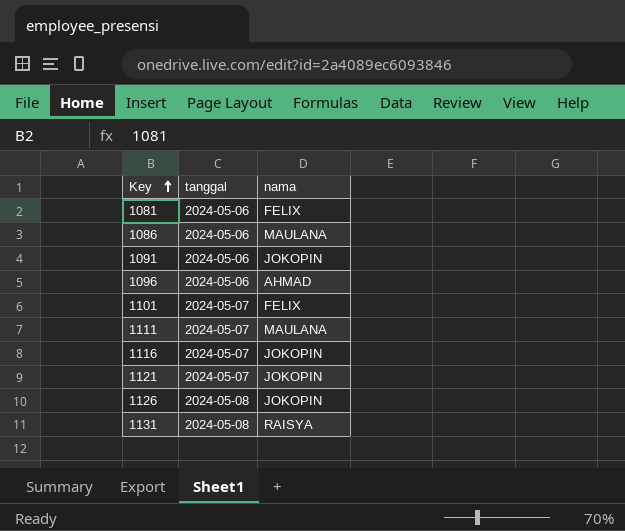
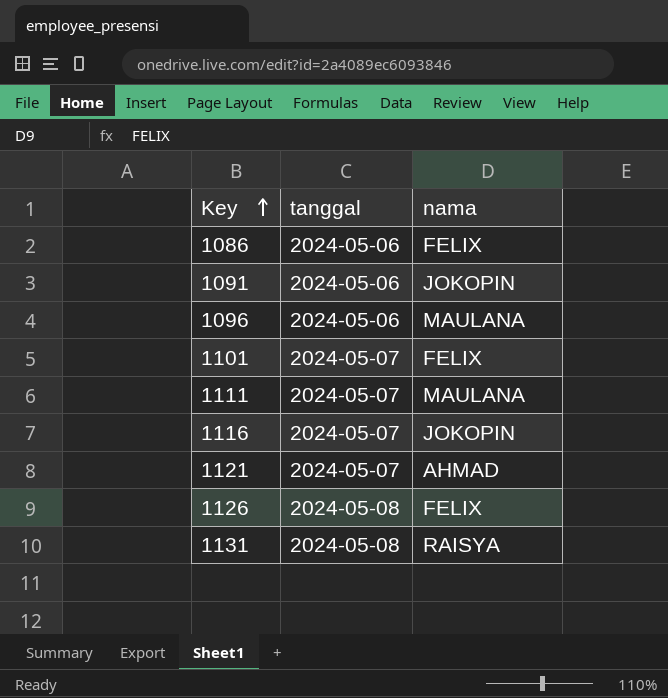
row 1081: 2024-05-06 | FELIX -> none
1086 | nama: MAULANA -> FELIX
1096 | nama: AHMAD -> MAULANA
1121 | nama: JOKOPIN -> AHMAD
1126 | nama: JOKOPIN -> FELIX

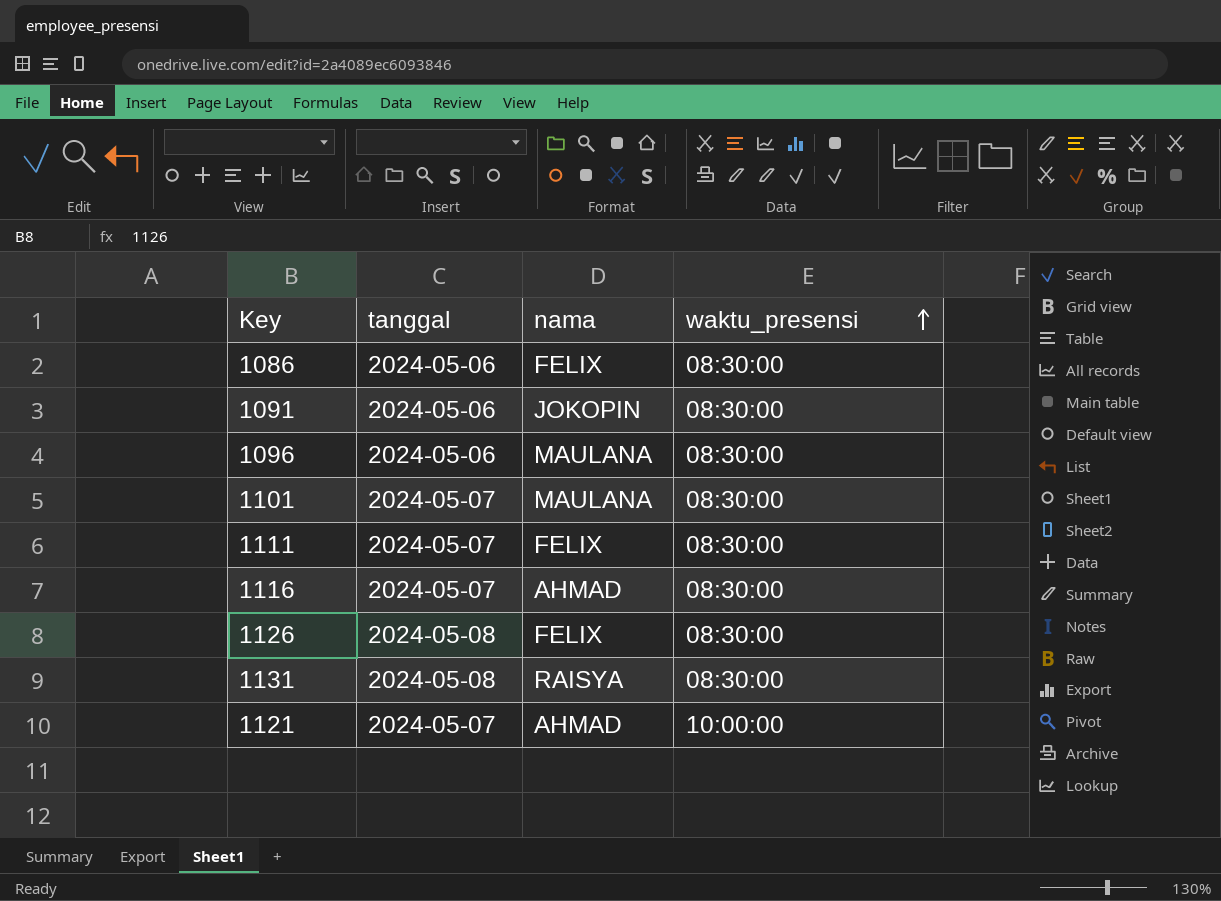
row order: Key ascending -> waktu_presensi ascending
column waktu_presensi | position: none -> 4
1101 | nama: FELIX -> MAULANA
1111 | nama: MAULANA -> FELIX
1116 | nama: JOKOPIN -> AHMAD

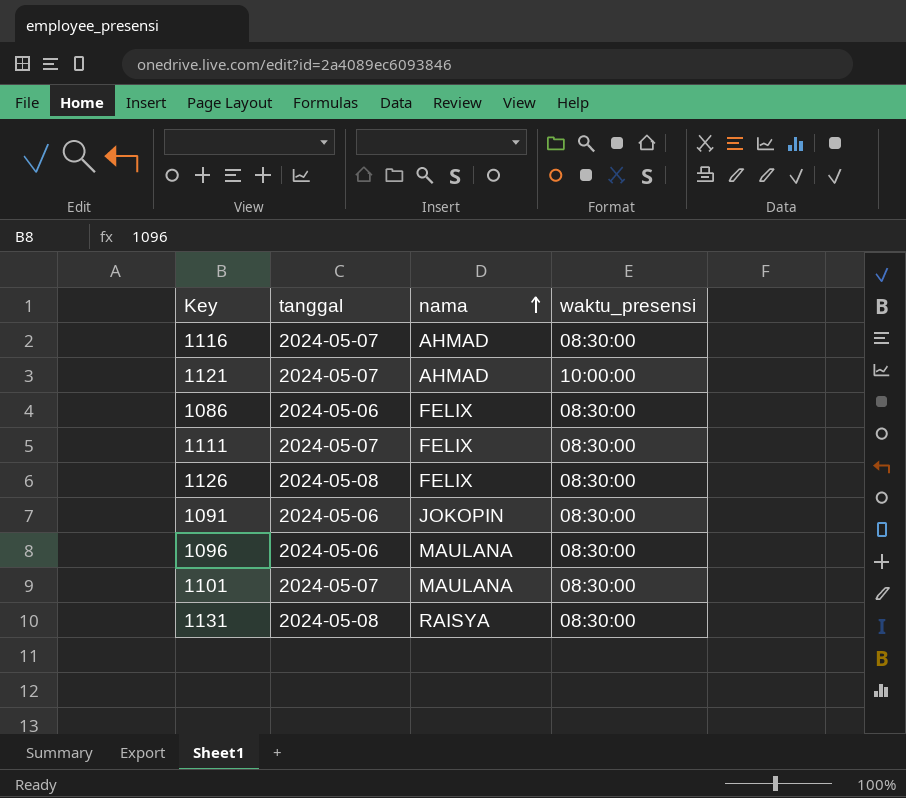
row order: waktu_presensi ascending -> nama ascending

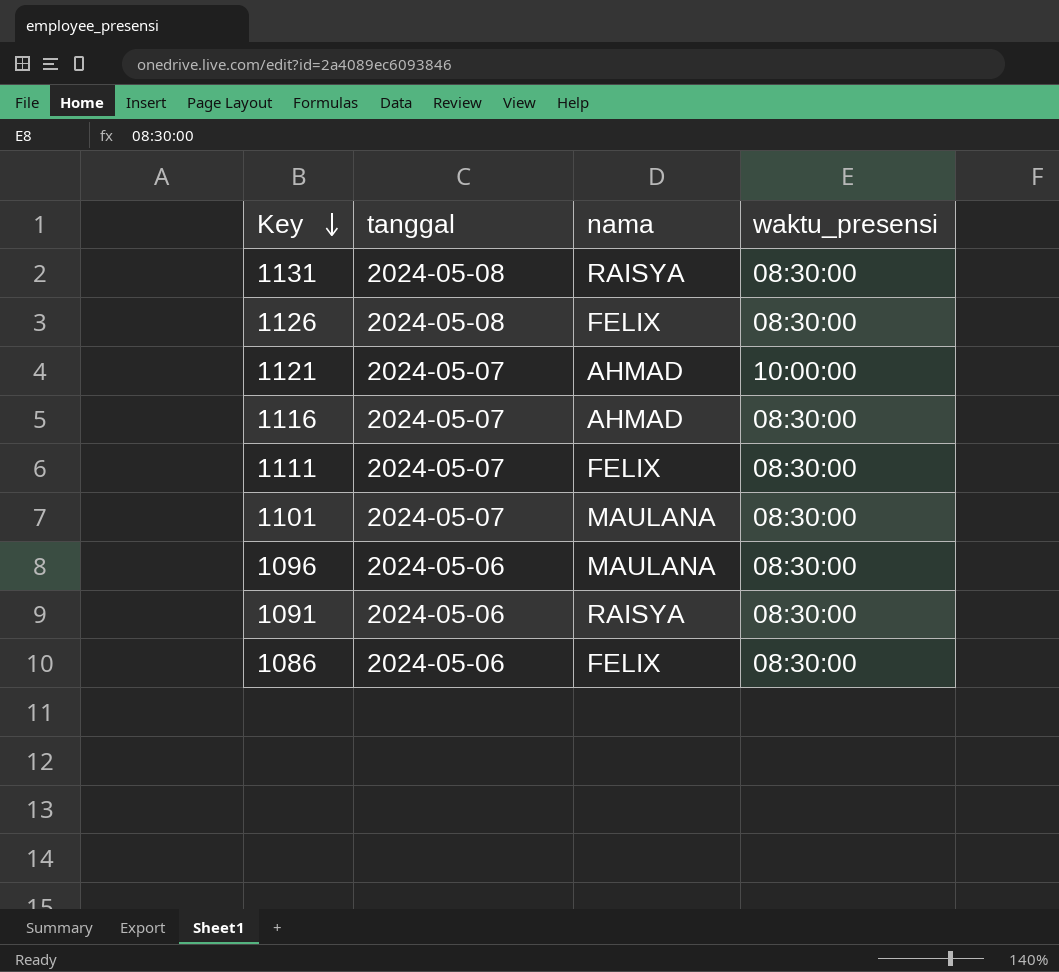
row order: nama ascending -> Key descending
1091 | nama: JOKOPIN -> RAISYA

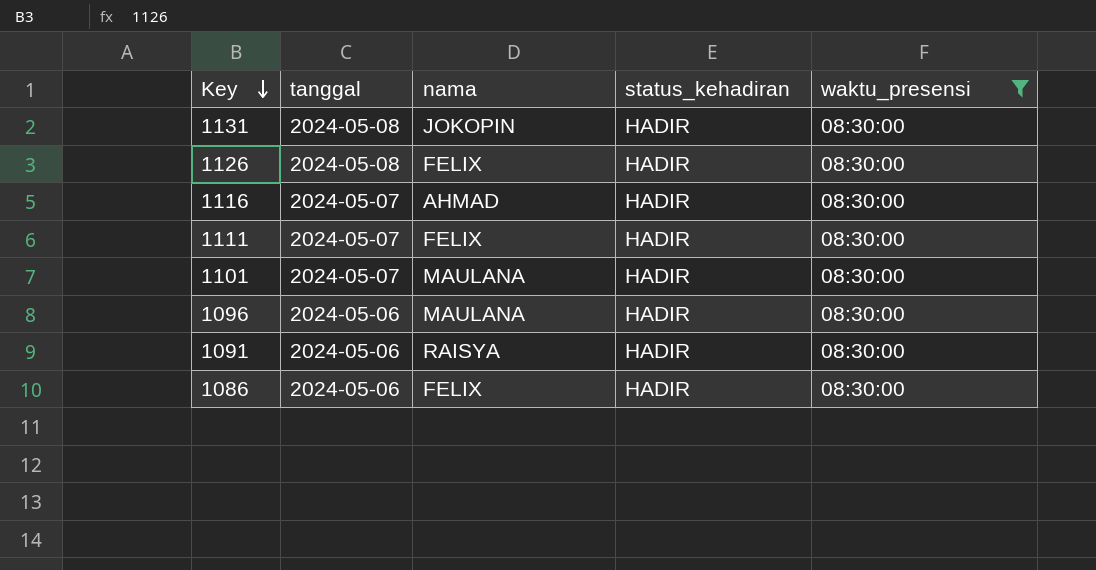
filter: none -> waktu_presensi = 08:30:00
column status_kehadiran | position: none -> 4
1131 | nama: RAISYA -> JOKOPIN

